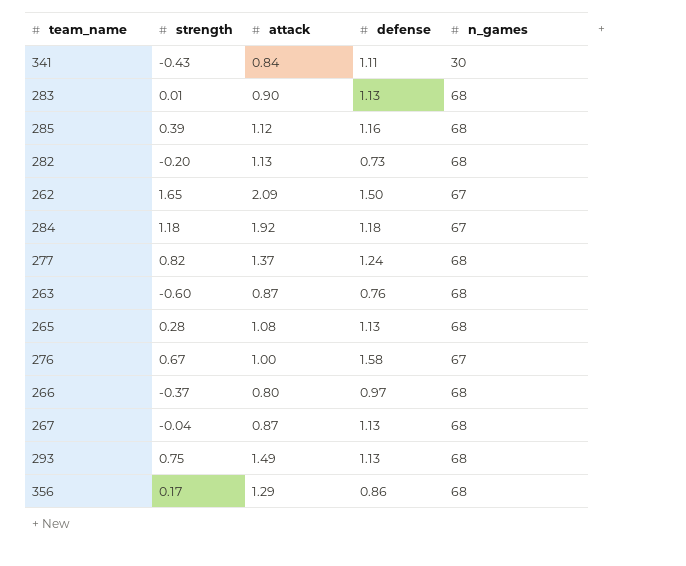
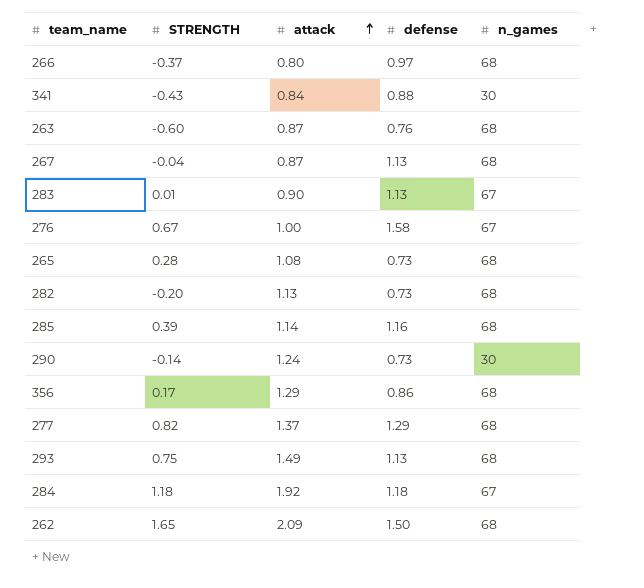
row order: none -> attack ascending
column name: strength -> STRENGTH
341 | defense: 1.11 -> 0.88
283 | n_games: 68 -> 67
265 | defense: 1.13 -> 0.73
285 | attack: 1.12 -> 1.14
row 290: none -> -0.14 | 1.24 | 0.73 | 30
277 | defense: 1.24 -> 1.29
262 | n_games: 67 -> 68

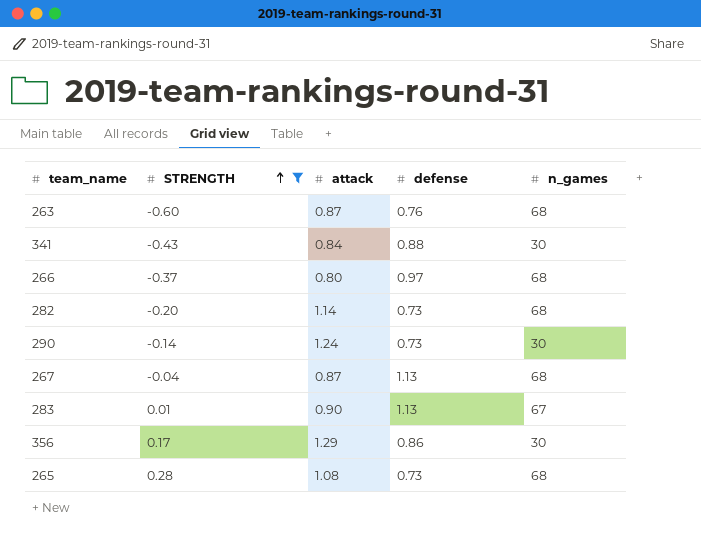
filter: none -> STRENGTH <= 0.28
row order: attack ascending -> STRENGTH ascending
282 | attack: 1.13 -> 1.14
356 | n_games: 68 -> 30

